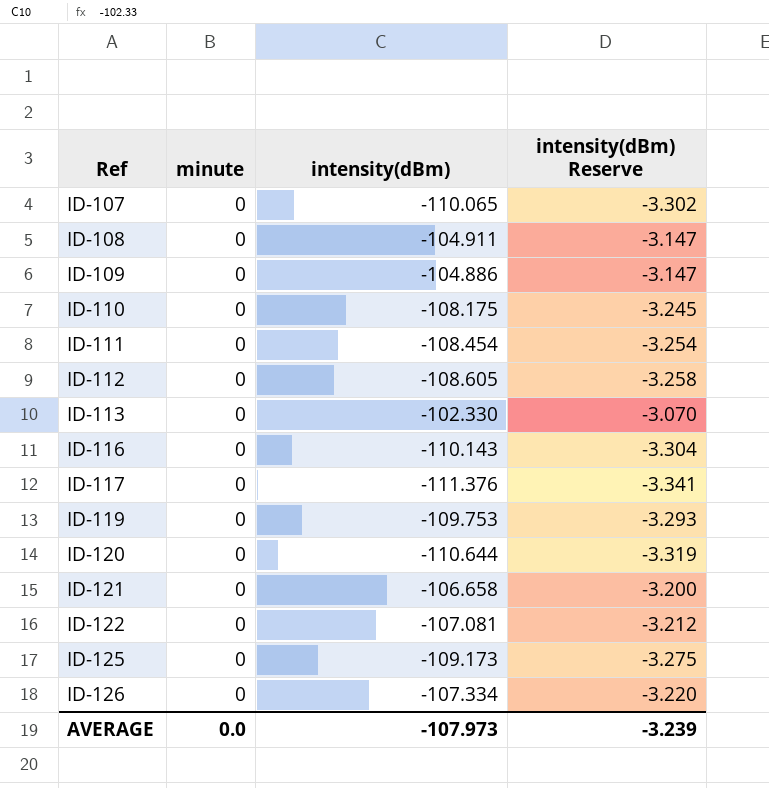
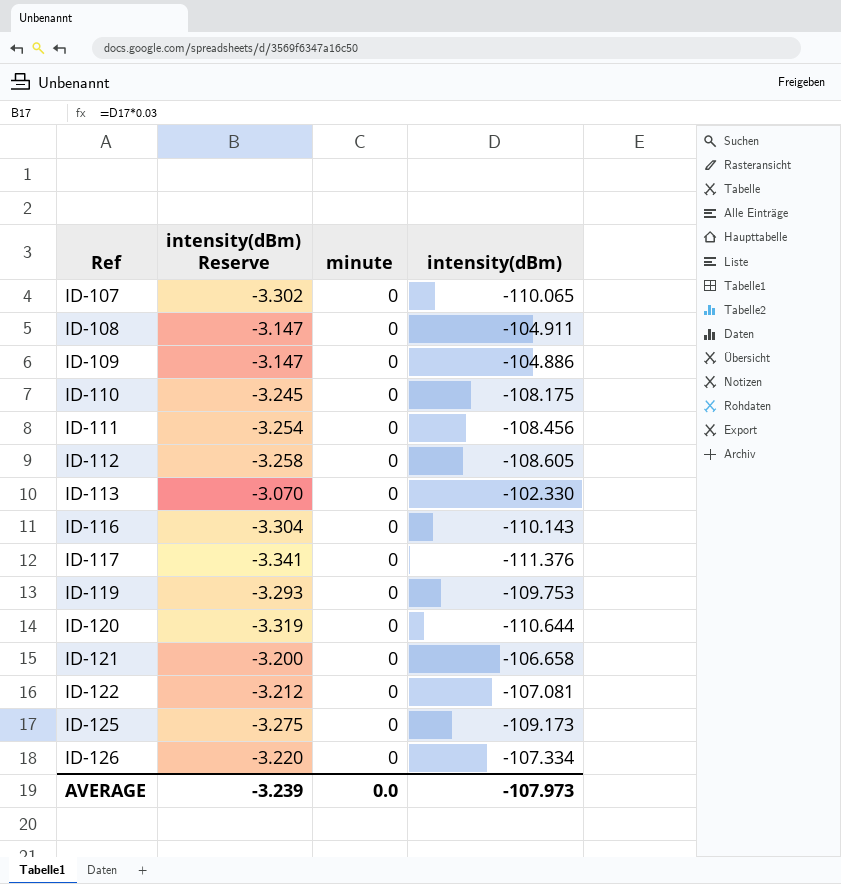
column intensity(dBm) Reserve | position: 4 -> 2
ID-111 | intensity(dBm): -108.454 -> -108.456

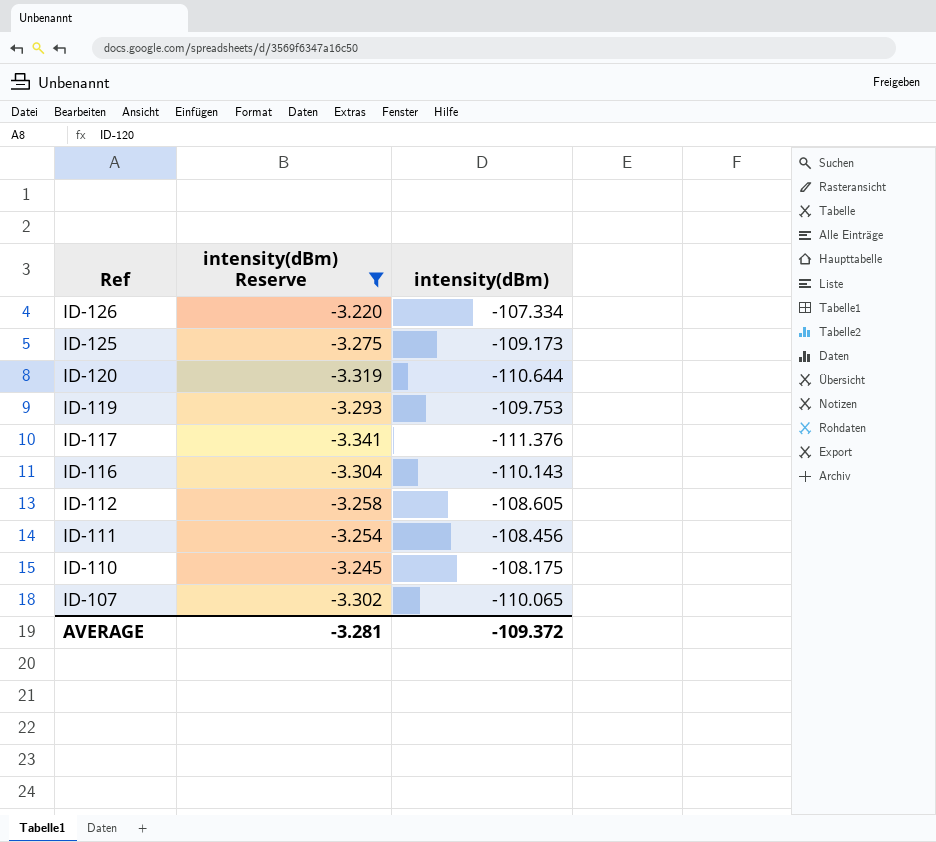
filter: none -> intensity(dBm) Reserve <= -3.220
row order: Ref ascending -> Ref descending
column minute | position: 3 -> none
AVERAGE | intensity(dBm) Reserve: -3.239 -> -3.281
AVERAGE | intensity(dBm): -107.973 -> -109.372

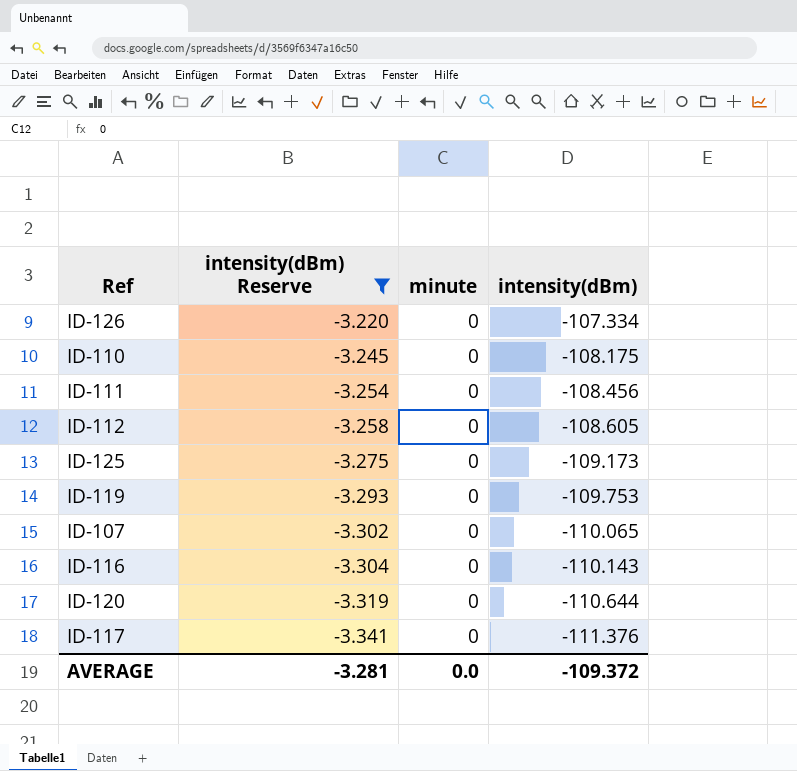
row order: Ref descending -> intensity(dBm) Reserve descending
column minute | position: none -> 3

